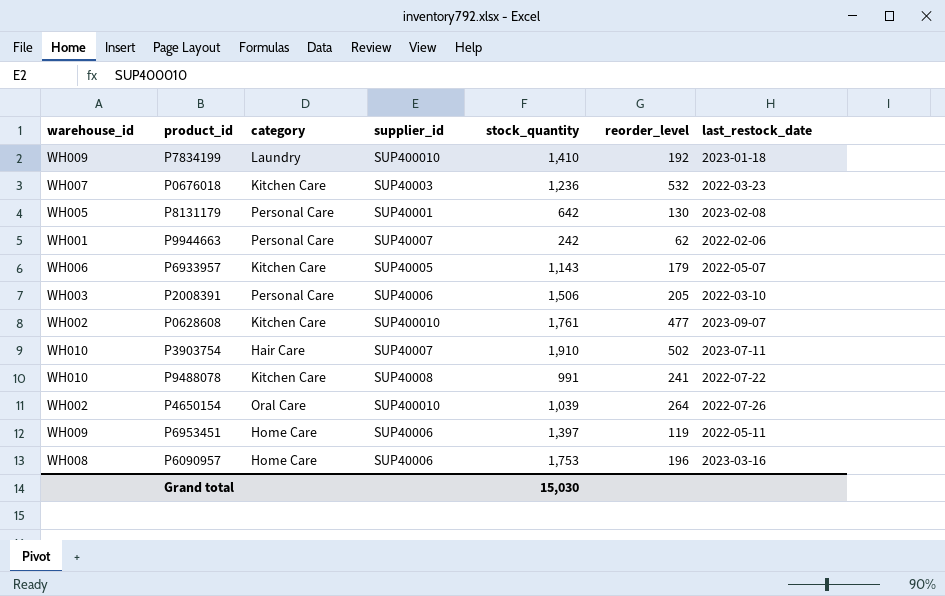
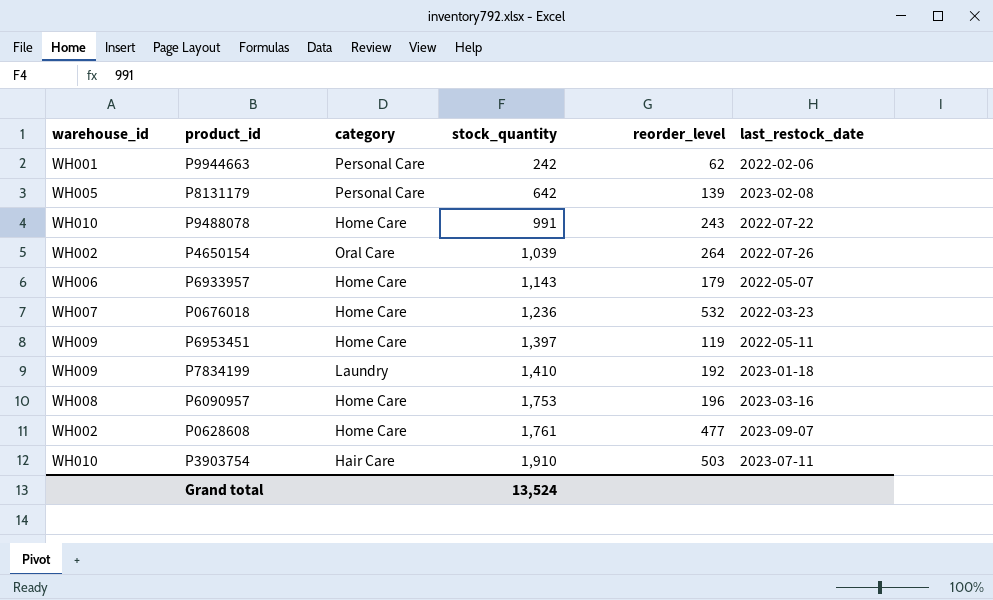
row order: none -> stock_quantity ascending
column supplier_id | position: 4 -> none
row P2008391: WH003 | Personal Care | SUP40006 | 1,506 | 205 | 2022-03-10 -> none
P8131179 | reorder_level: 130 -> 139
P9488078 | category: Kitchen Care -> Home Care
P9488078 | reorder_level: 241 -> 243
P6933957 | category: Kitchen Care -> Home Care
P0676018 | category: Kitchen Care -> Home Care
P0628608 | category: Kitchen Care -> Home Care
P3903754 | reorder_level: 502 -> 503
Grand total | stock_quantity: 15,030 -> 13,524

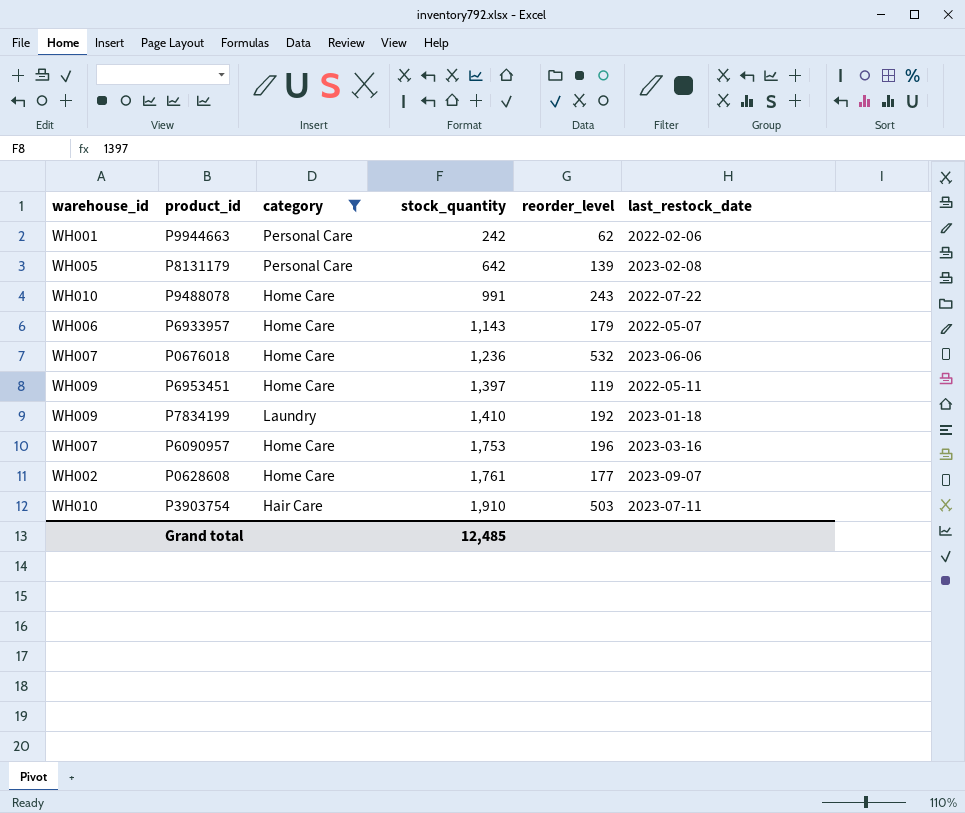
filter: none -> category != Oral Care
P0676018 | last_restock_date: 2022-03-23 -> 2023-06-06
P6090957 | warehouse_id: WH008 -> WH007
P0628608 | reorder_level: 477 -> 177
Grand total | stock_quantity: 13,524 -> 12,485

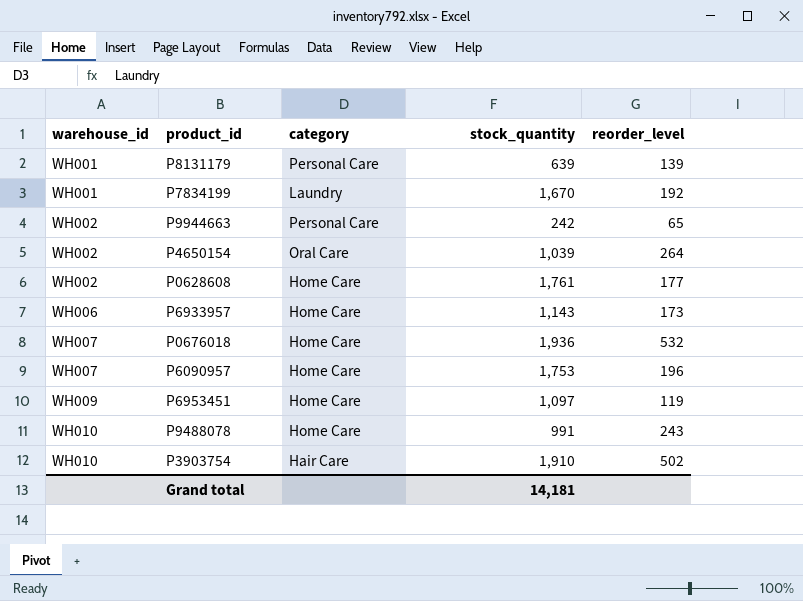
filter: category != Oral Care -> none
row order: stock_quantity ascending -> warehouse_id ascending
column last_restock_date | position: 6 -> none
P8131179 | warehouse_id: WH005 -> WH001
P8131179 | stock_quantity: 642 -> 639
P7834199 | warehouse_id: WH009 -> WH001
P7834199 | stock_quantity: 1,410 -> 1,670
P9944663 | warehouse_id: WH001 -> WH002
P9944663 | reorder_level: 62 -> 65
P6933957 | reorder_level: 179 -> 173
P0676018 | stock_quantity: 1,236 -> 1,936
P6953451 | stock_quantity: 1,397 -> 1,097
P3903754 | reorder_level: 503 -> 502
Grand total | stock_quantity: 12,485 -> 14,181

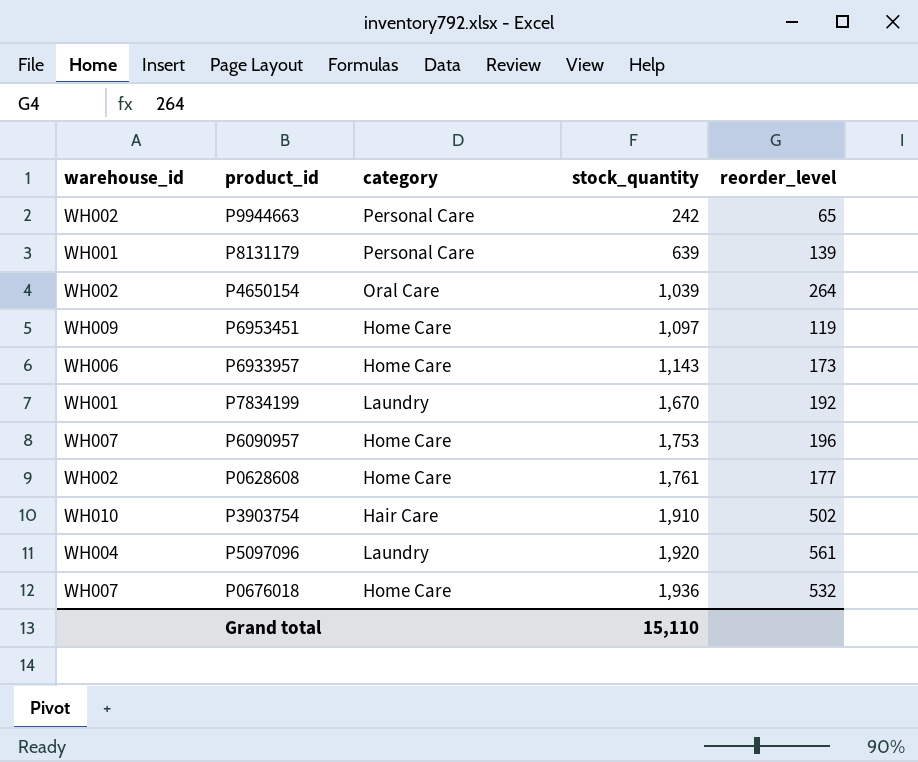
row order: warehouse_id ascending -> stock_quantity ascending
row P9488078: WH010 | Home Care | 991 | 243 -> none
row P5097096: none -> WH004 | Laundry | 1,920 | 561
Grand total | stock_quantity: 14,181 -> 15,110

